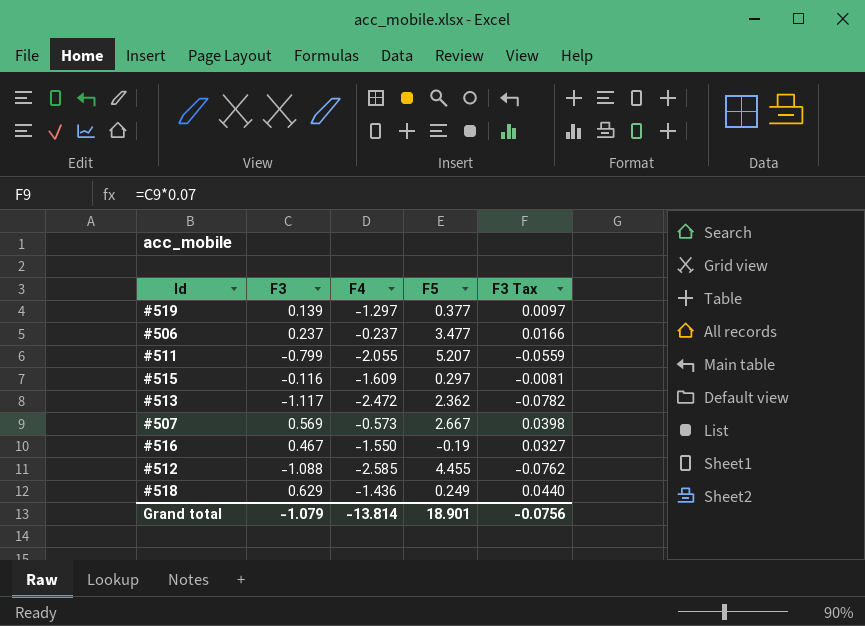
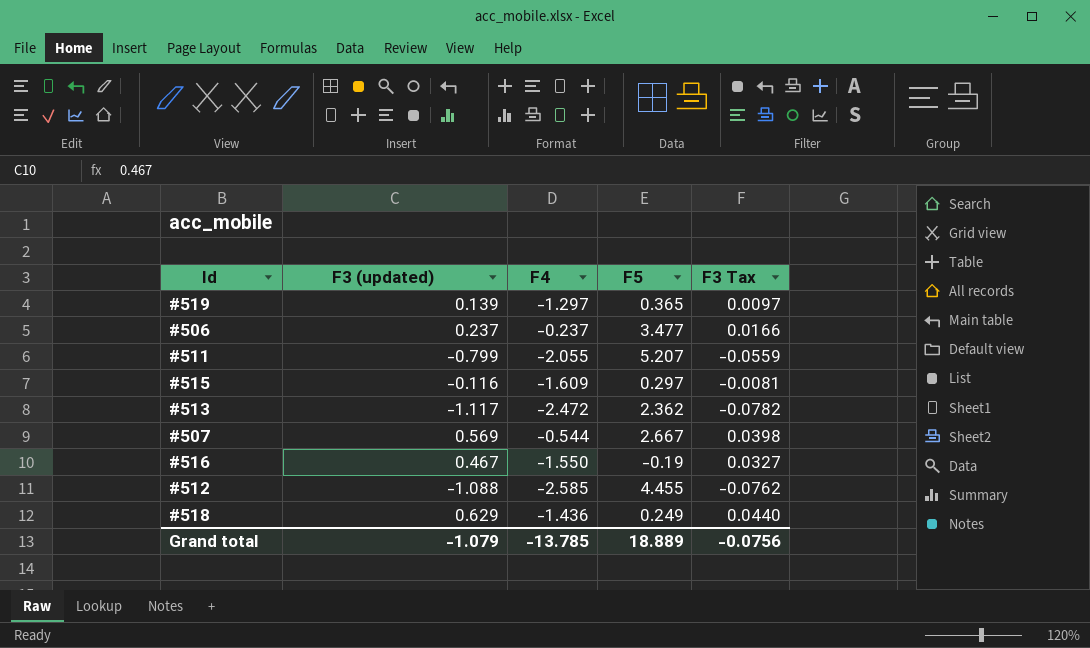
column name: F3 -> F3 (updated)
#519 | F5: 0.377 -> 0.365
#507 | F4: -0.573 -> -0.544
Grand total | F4: -13.814 -> -13.785
Grand total | F5: 18.901 -> 18.889

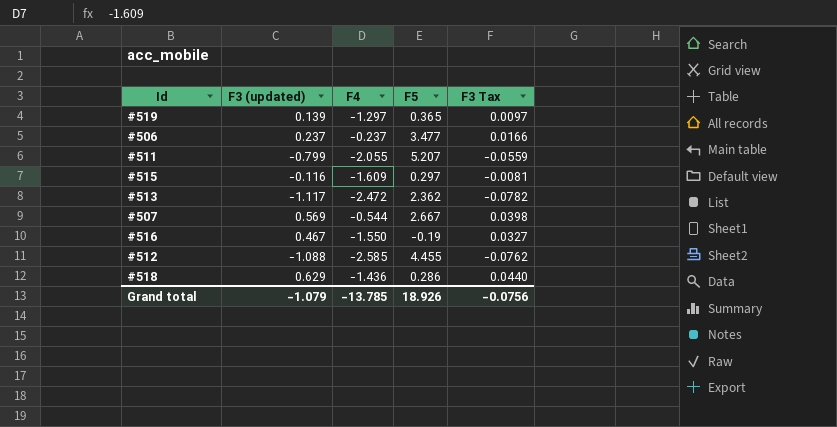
#518 | F5: 0.249 -> 0.286
Grand total | F5: 18.889 -> 18.926

